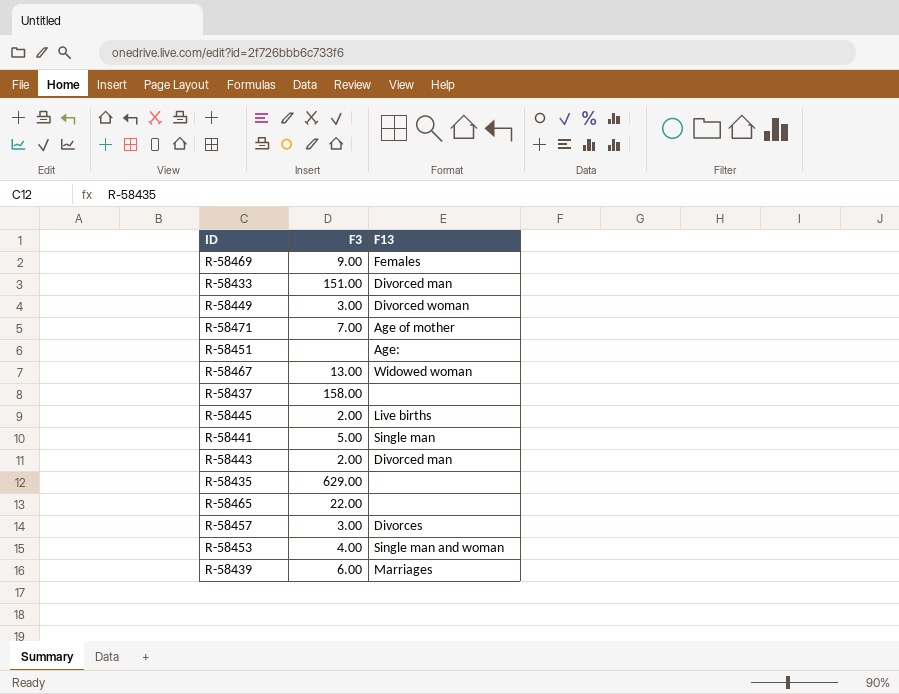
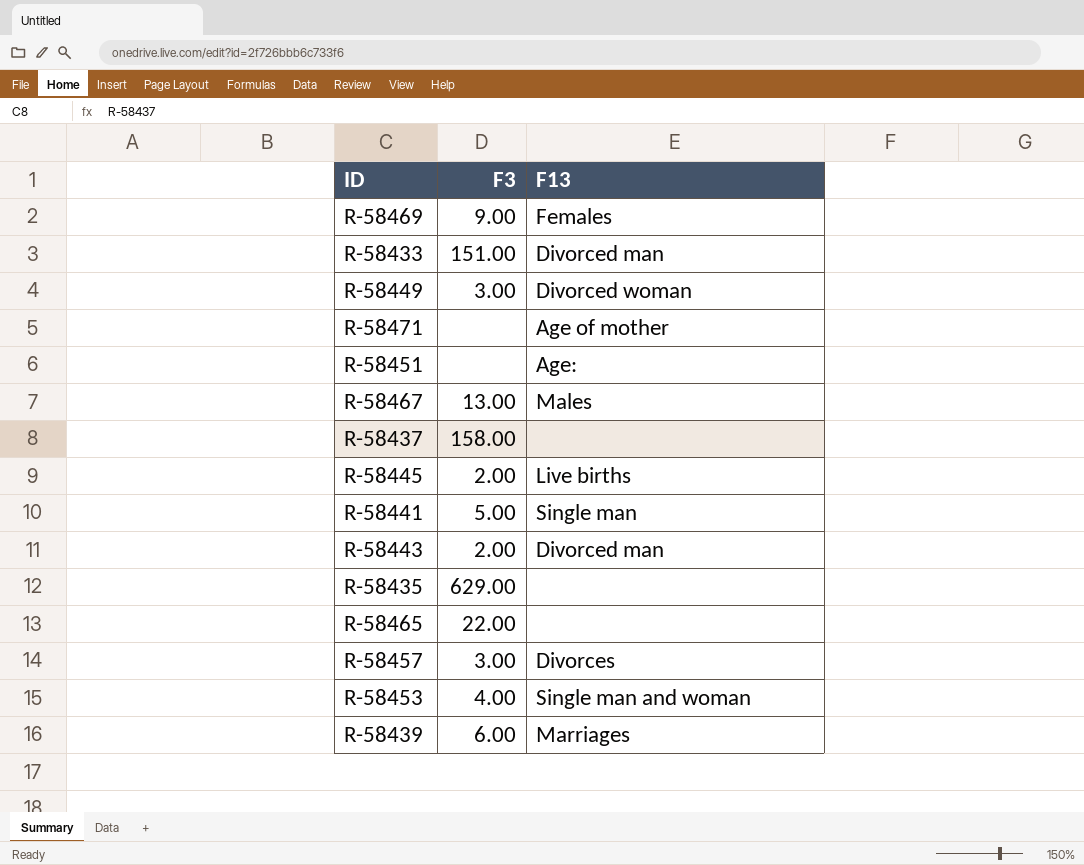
R-58471 | F3: 7.00 -> none
R-58467 | F13: Widowed woman -> Males

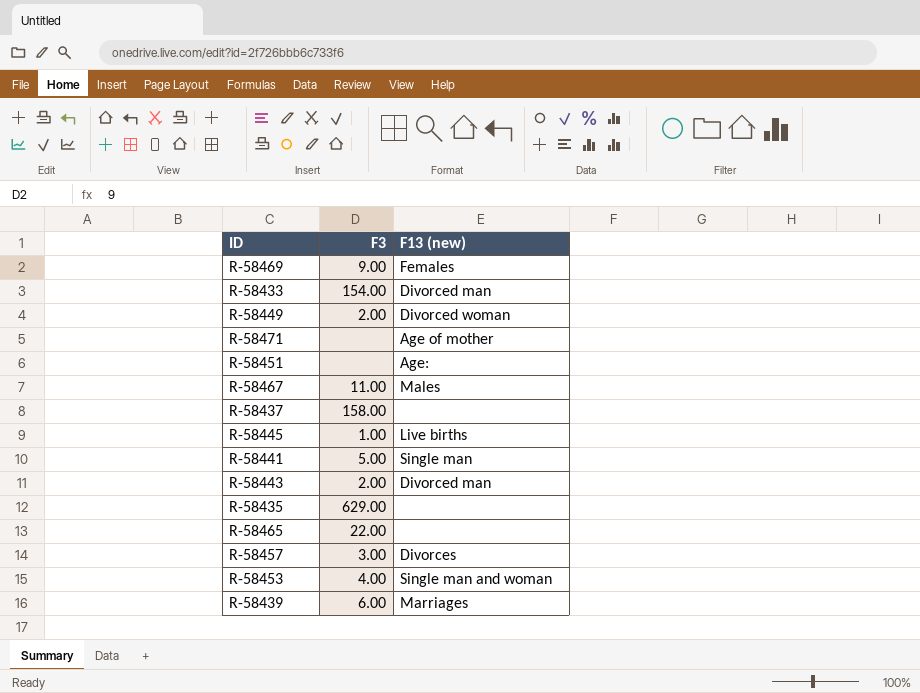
column name: F13 -> F13 (new)
R-58433 | F3: 151.00 -> 154.00
R-58449 | F3: 3.00 -> 2.00
R-58467 | F3: 13.00 -> 11.00
R-58445 | F3: 2.00 -> 1.00

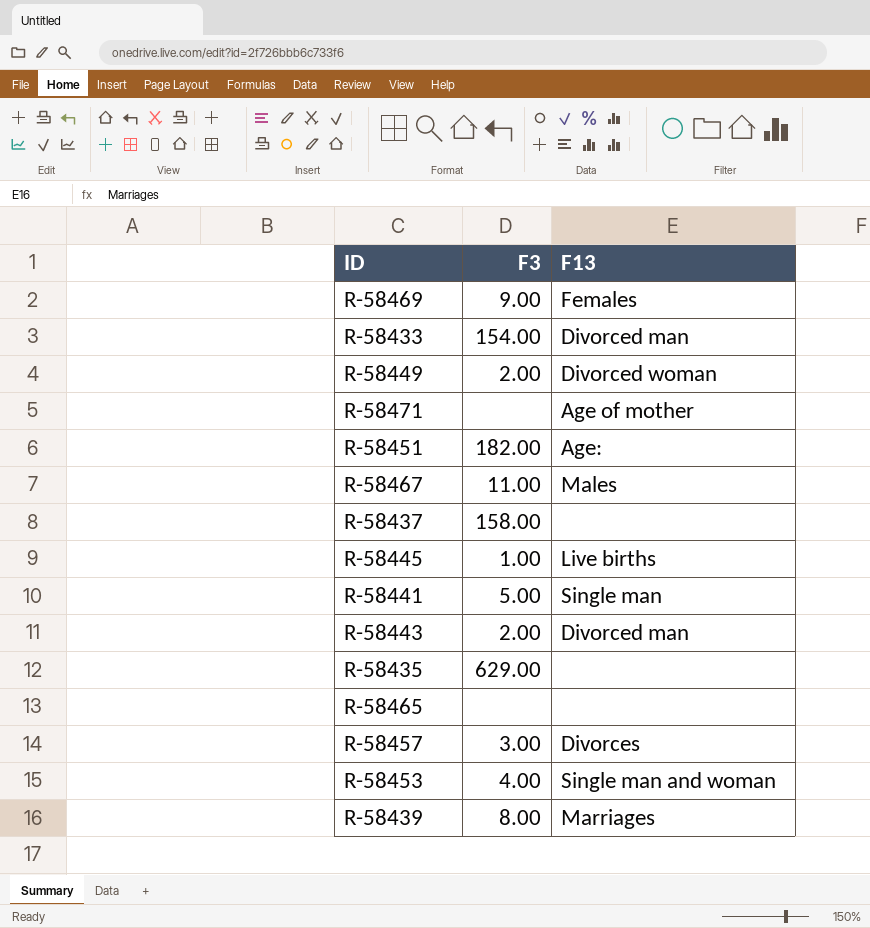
column name: F13 (new) -> F13
R-58451 | F3: none -> 182.00
R-58465 | F3: 22.00 -> none
R-58439 | F3: 6.00 -> 8.00

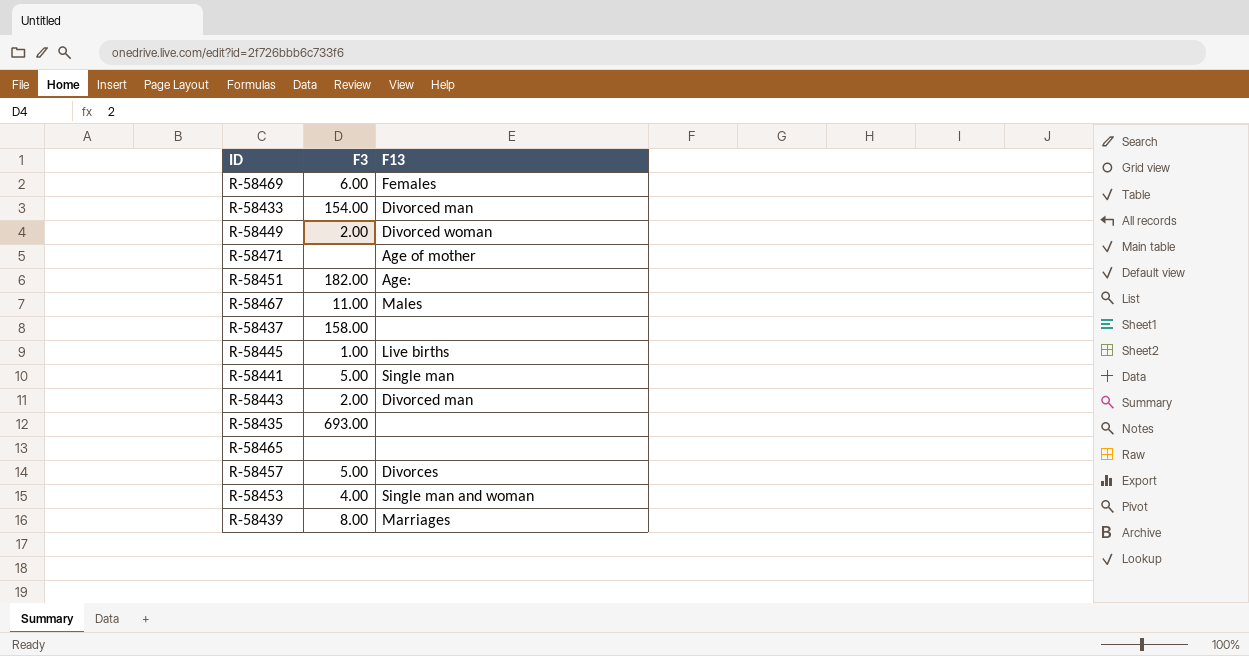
R-58469 | F3: 9.00 -> 6.00
R-58435 | F3: 629.00 -> 693.00
R-58457 | F3: 3.00 -> 5.00

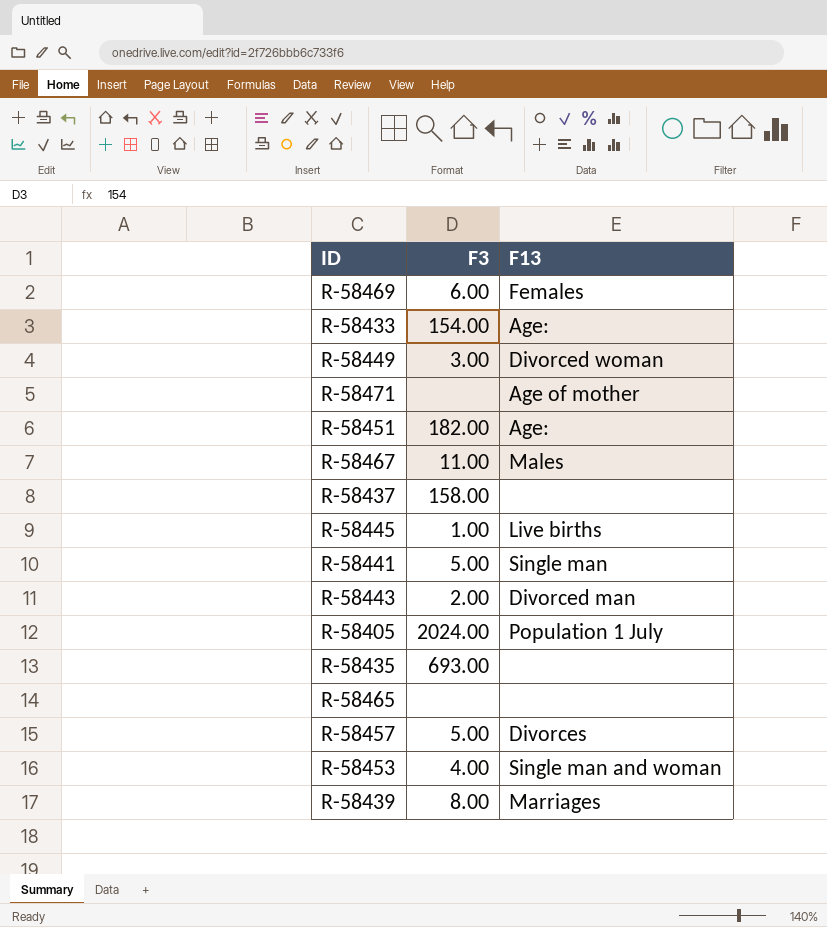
R-58433 | F13: Divorced man -> Age:
R-58449 | F3: 2.00 -> 3.00
row R-58405: none -> 2024.00 | Population 1 July

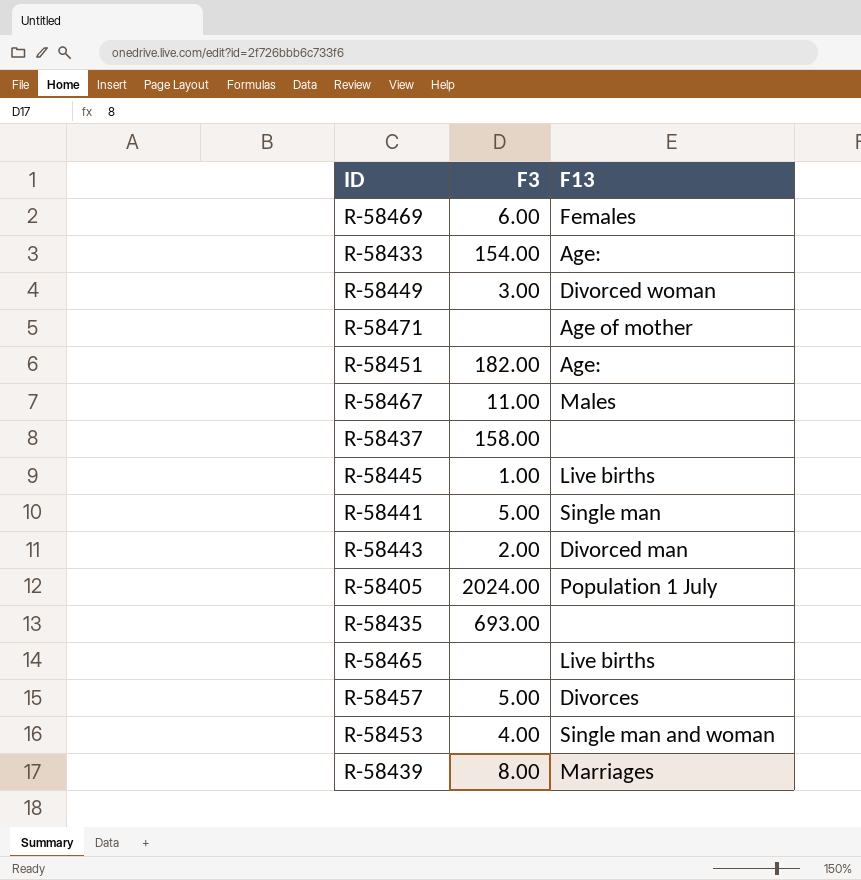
R-58465 | F13: none -> Live births

